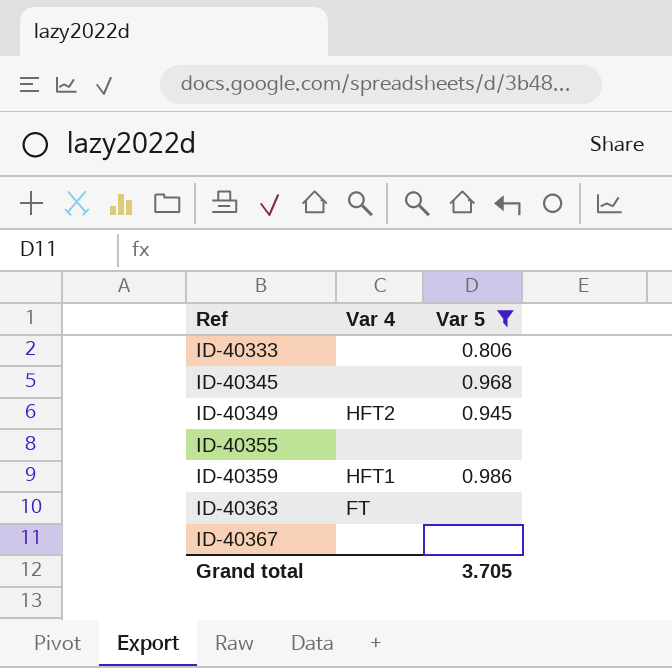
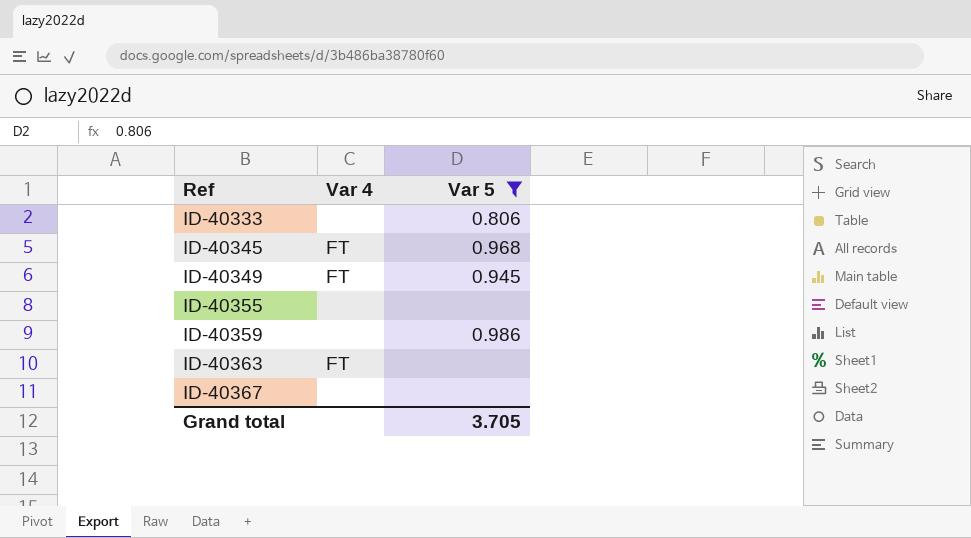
ID-40345 | Var 4: none -> FT
ID-40349 | Var 4: HFT2 -> FT
ID-40359 | Var 4: HFT1 -> none

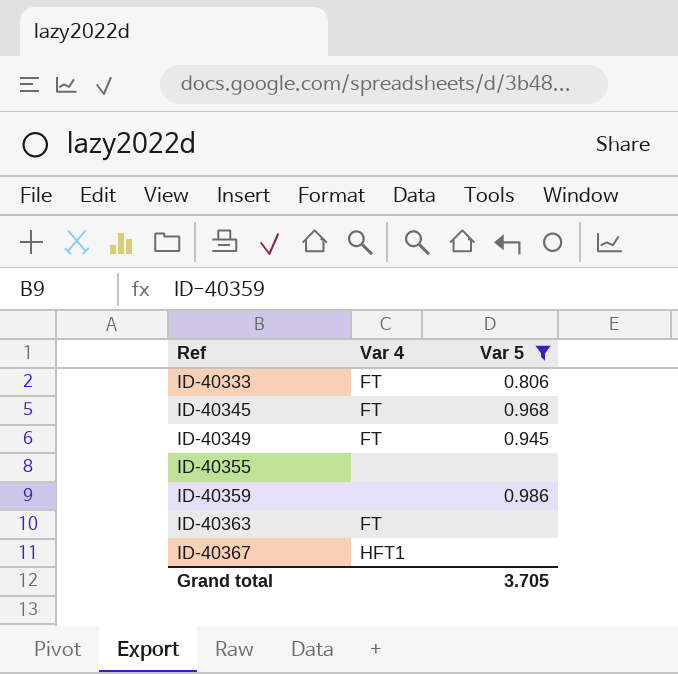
ID-40333 | Var 4: none -> FT
ID-40367 | Var 4: none -> HFT1

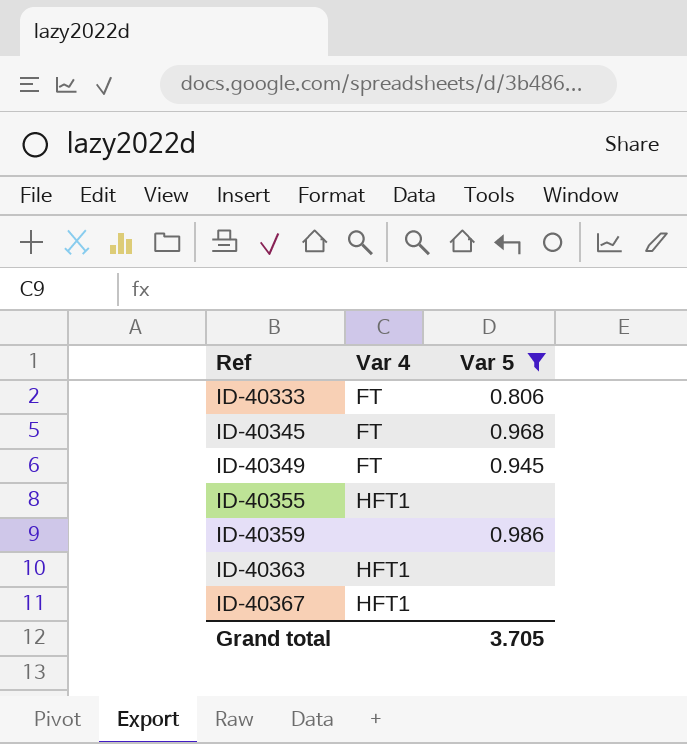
ID-40355 | Var 4: none -> HFT1
ID-40363 | Var 4: FT -> HFT1

